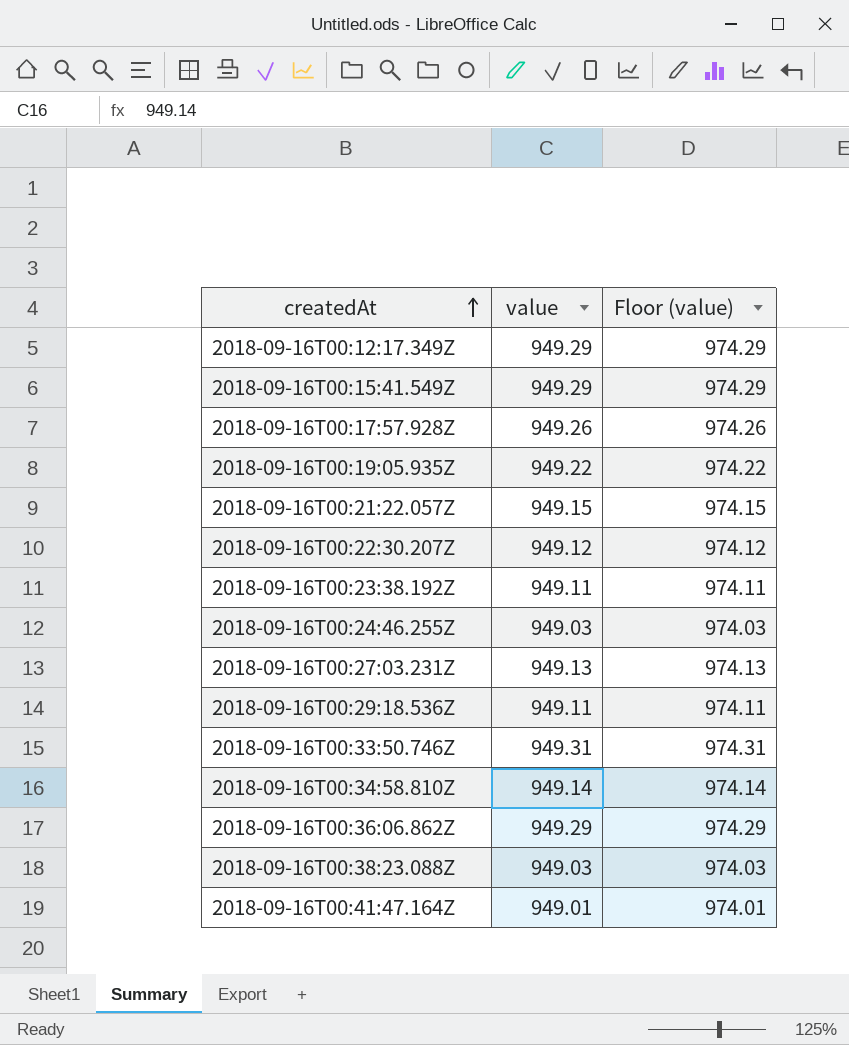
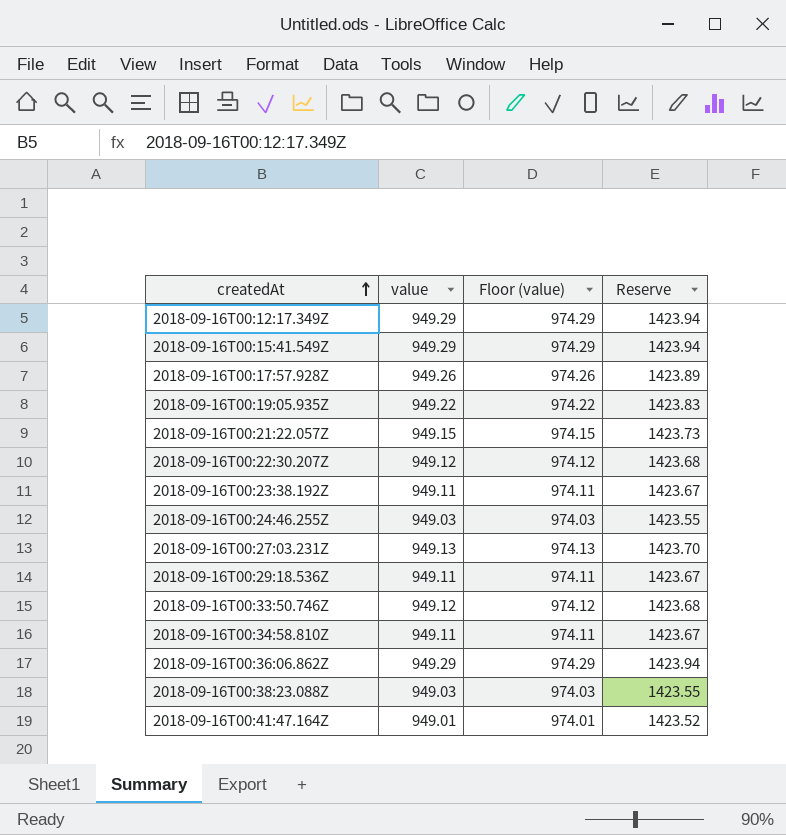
column Reserve | formula: none -> [value] * 1.5
2018-09-16T00:33:50.746Z | value: 949.31 -> 949.12
2018-09-16T00:33:50.746Z | Floor (value): 974.31 -> 974.12
2018-09-16T00:34:58.810Z | value: 949.14 -> 949.11
2018-09-16T00:34:58.810Z | Floor (value): 974.14 -> 974.11

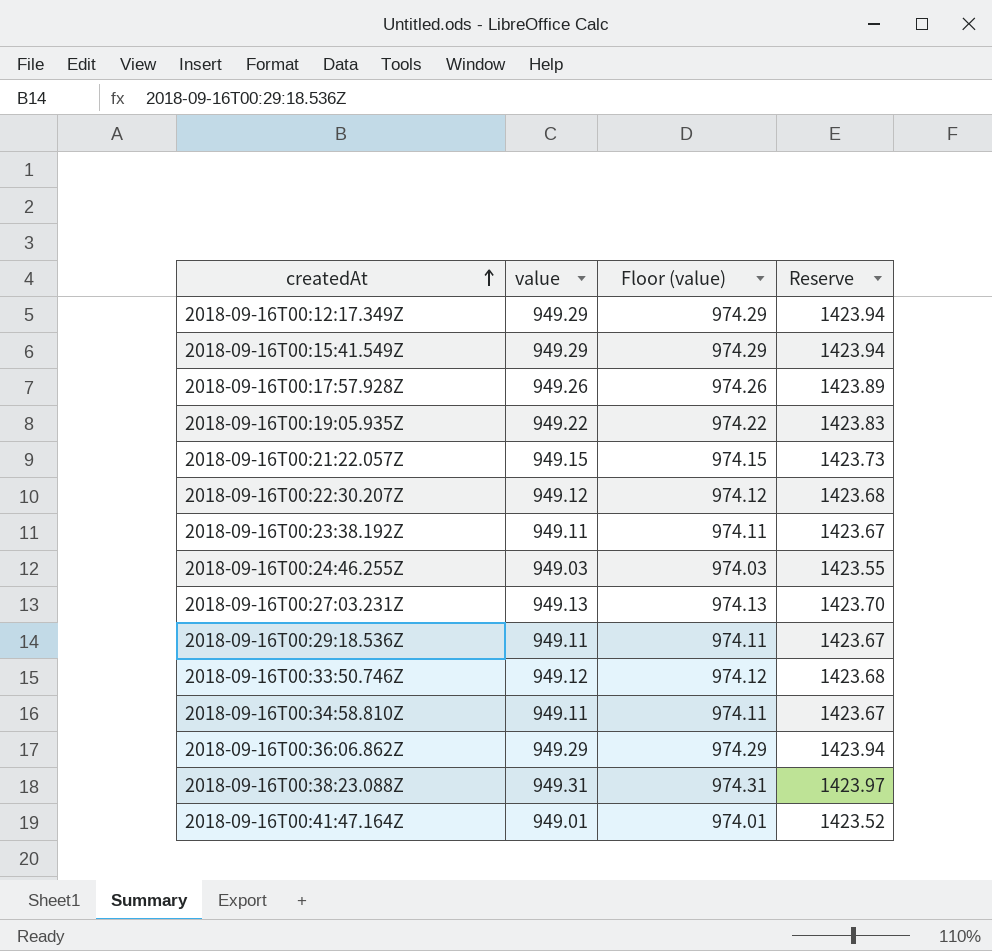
2018-09-16T00:38:23.088Z | value: 949.03 -> 949.31
2018-09-16T00:38:23.088Z | Floor (value): 974.03 -> 974.31
2018-09-16T00:38:23.088Z | Reserve: 1423.55 -> 1423.97

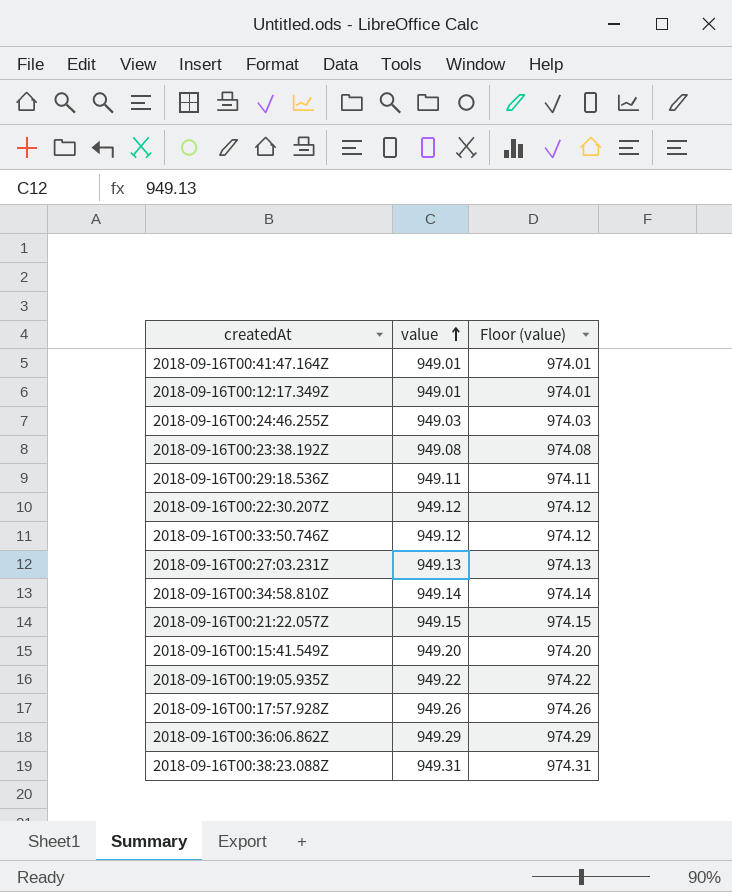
row order: createdAt ascending -> value ascending
column Reserve | formula: [value] * 1.5 -> none
2018-09-16T00:12:17.349Z | value: 949.29 -> 949.01
2018-09-16T00:12:17.349Z | Floor (value): 974.29 -> 974.01
2018-09-16T00:23:38.192Z | value: 949.11 -> 949.08
2018-09-16T00:23:38.192Z | Floor (value): 974.11 -> 974.08
2018-09-16T00:34:58.810Z | value: 949.11 -> 949.14
2018-09-16T00:34:58.810Z | Floor (value): 974.11 -> 974.14
2018-09-16T00:15:41.549Z | value: 949.29 -> 949.20
2018-09-16T00:15:41.549Z | Floor (value): 974.29 -> 974.20

